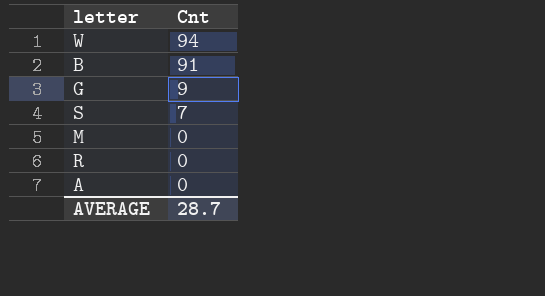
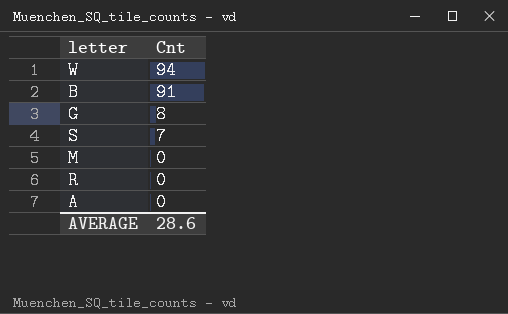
G | Cnt: 9 -> 8
AVERAGE | Cnt: 28.7 -> 28.6

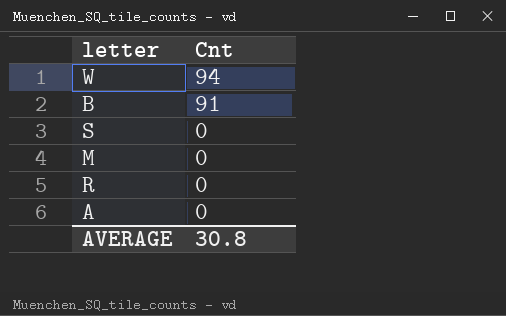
row G: 8 -> none
S | Cnt: 7 -> 0
AVERAGE | Cnt: 28.6 -> 30.8

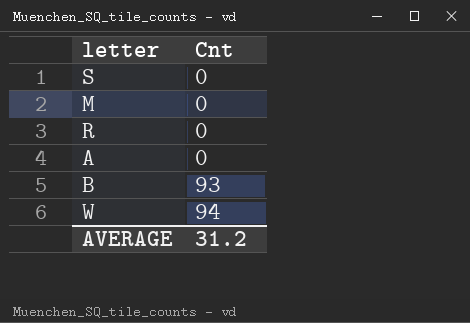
row order: Cnt descending -> Cnt ascending
B | Cnt: 91 -> 93
AVERAGE | Cnt: 30.8 -> 31.2

